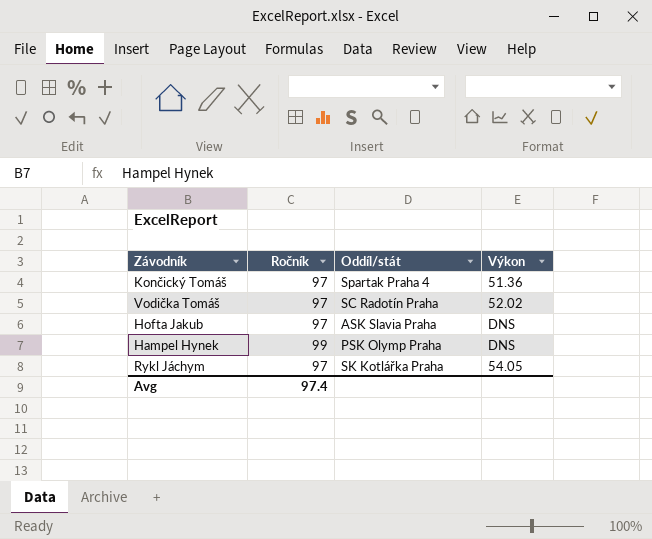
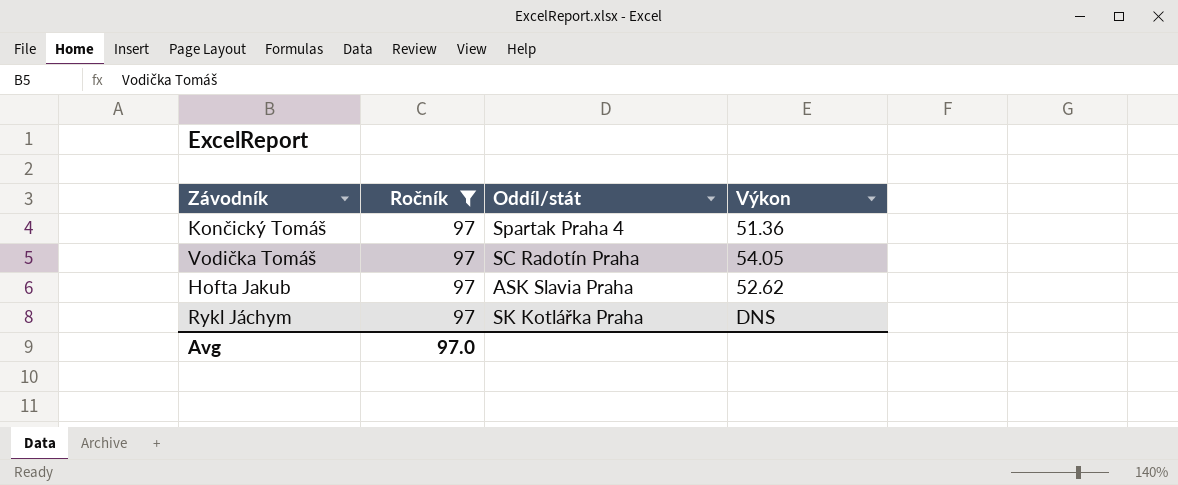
filter: none -> Ročník = 97
Vodička Tomáš | Výkon: 52.02 -> 54.05
Hofta Jakub | Výkon: DNS -> 52.62
Rykl Jáchym | Výkon: 54.05 -> DNS
Avg | Ročník: 97.4 -> 97.0

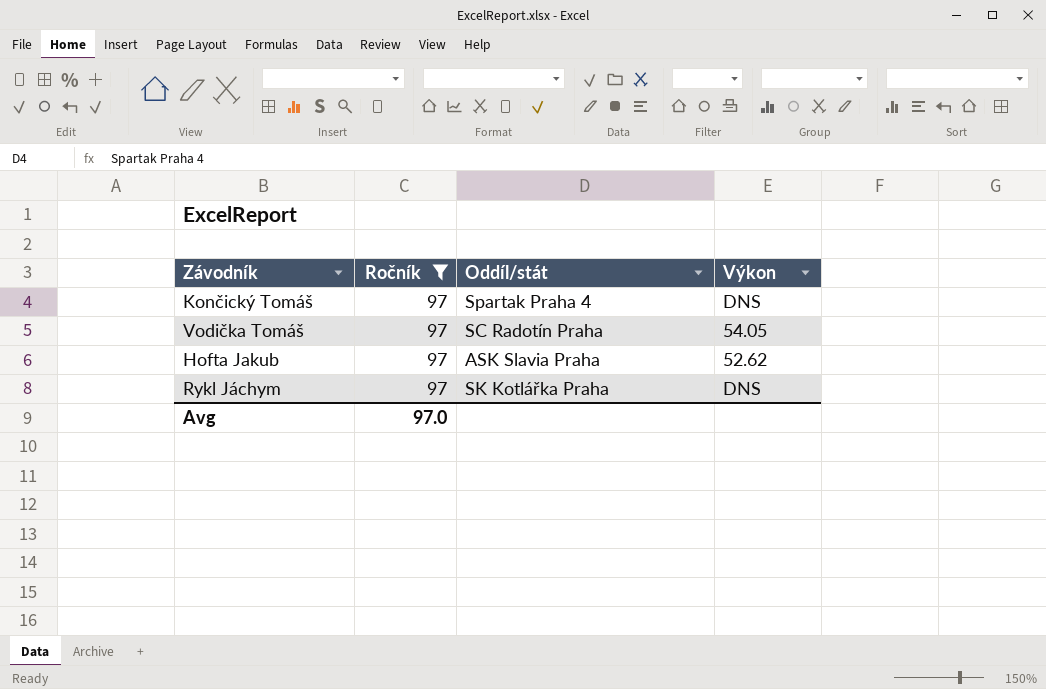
Končický Tomáš | Výkon: 51.36 -> DNS

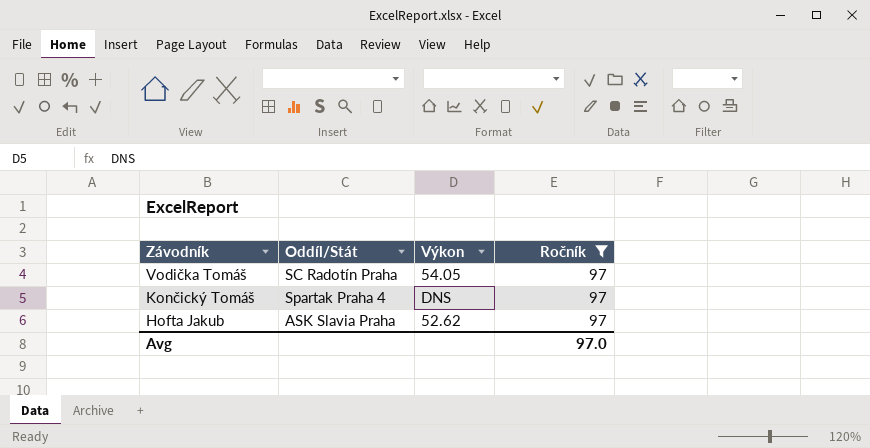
row order: none -> Závodník descending
column name: Oddíl/stát -> Oddíl/Stát
column Ročník | position: 2 -> 4
row Rykl Jáchym: 97 | SK Kotlářka Praha | DNS -> none

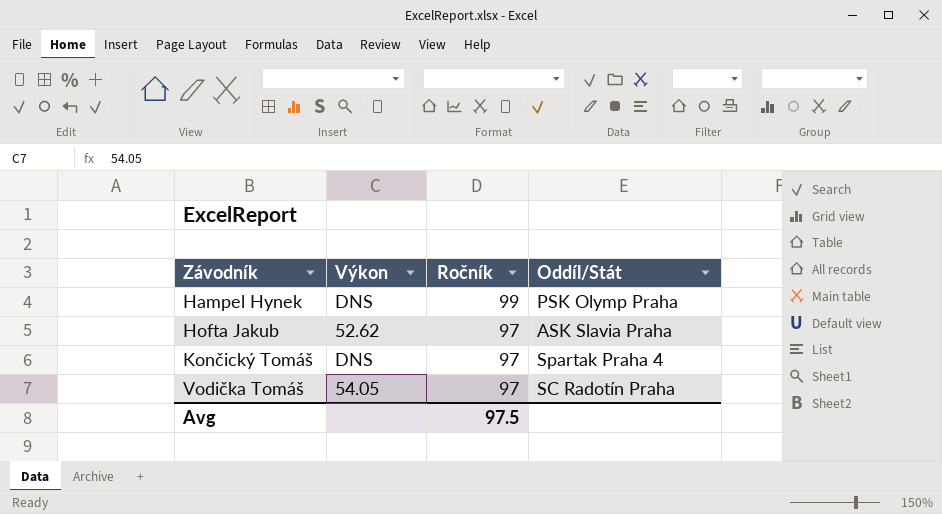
filter: Ročník = 97 -> none
row order: Závodník descending -> Závodník ascending
column Oddíl/Stát | position: 2 -> 4
Avg | Ročník: 97.0 -> 97.5

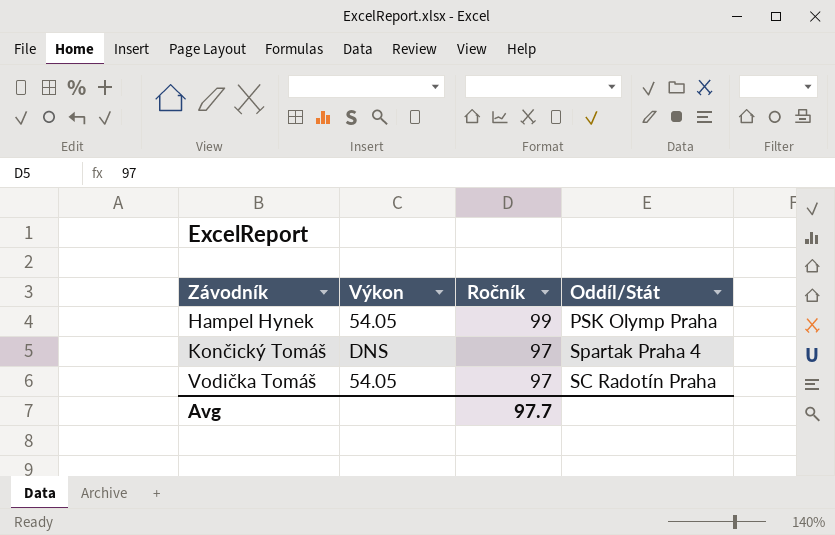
row Hofta Jakub: 52.62 | 97 | ASK Slavia Praha -> none
Hampel Hynek | Výkon: DNS -> 54.05
Avg | Ročník: 97.5 -> 97.7

